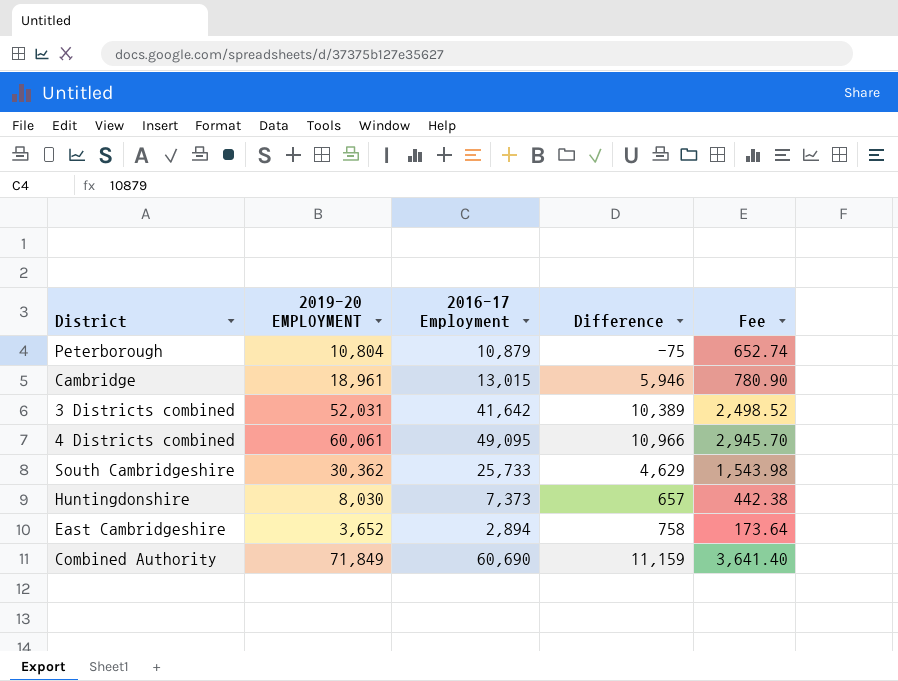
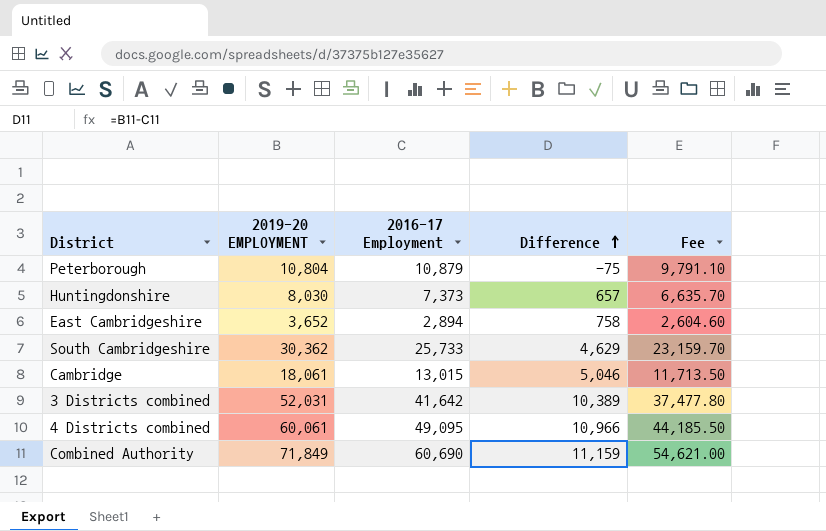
row order: none -> Difference ascending
column Fee | formula: [2016-17 Employment] * 0.06 -> [2016-17 Employment] * 0.9
Cambridge | 2019-20 EMPLOYMENT: 18,961 -> 18,061
Cambridge | Difference: 5,946 -> 5,046

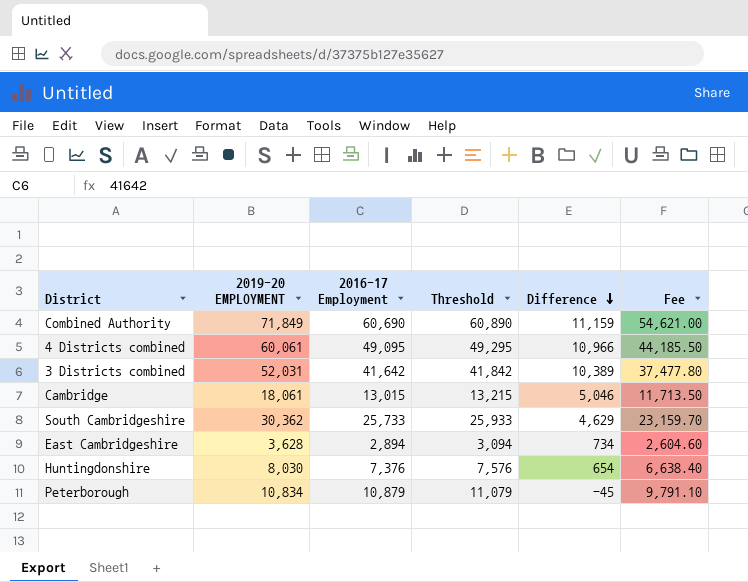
row order: Difference ascending -> Difference descending
column Threshold | formula: none -> [2016-17 Employment] + 200
East Cambridgeshire | 2019-20 EMPLOYMENT: 3,652 -> 3,628
East Cambridgeshire | Difference: 758 -> 734
Huntingdonshire | 2016-17 Employment: 7,373 -> 7,376
Huntingdonshire | Difference: 657 -> 654
Huntingdonshire | Fee: 6,635.70 -> 6,638.40
Peterborough | 2019-20 EMPLOYMENT: 10,804 -> 10,834
Peterborough | Difference: -75 -> -45

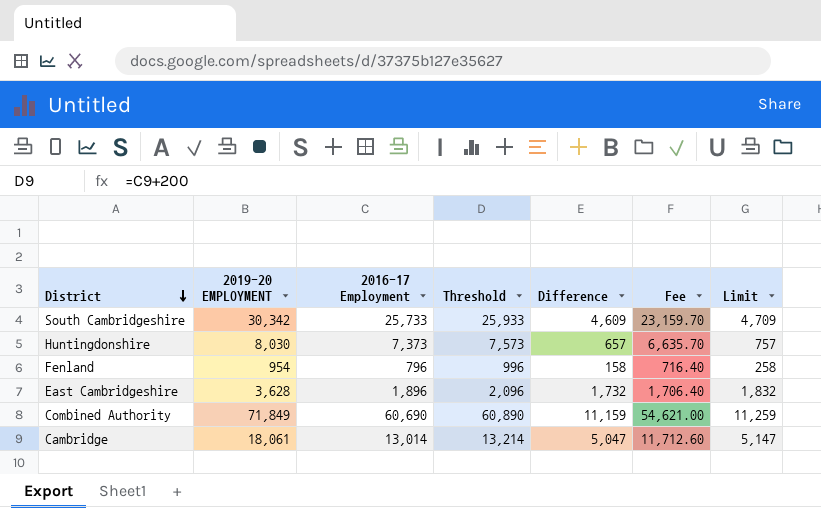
row order: Difference descending -> District descending
column Limit | formula: none -> [Difference] + 100
row 4 Districts combined: 60,061 | 49,095 | 49,295 | 10,966 | 44,185.50 -> none
row 3 Districts combined: 52,031 | 41,642 | 41,842 | 10,389 | 37,477.80 -> none
row Peterborough: 10,834 | 10,879 | 11,079 | -45 | 9,791.10 -> none
South Cambridgeshire | 2019-20 EMPLOYMENT: 30,362 -> 30,342
South Cambridgeshire | Difference: 4,629 -> 4,609
Huntingdonshire | 2016-17 Employment: 7,376 -> 7,373
Huntingdonshire | Threshold: 7,576 -> 7,573
Huntingdonshire | Difference: 654 -> 657
Huntingdonshire | Fee: 6,638.40 -> 6,635.70
row Fenland: none -> 954 | 796 | 996 | 158 | 716.40 | 258
East Cambridgeshire | 2016-17 Employment: 2,894 -> 1,896
East Cambridgeshire | Threshold: 3,094 -> 2,096
East Cambridgeshire | Difference: 734 -> 1,732
East Cambridgeshire | Fee: 2,604.60 -> 1,706.40
Cambridge | 2016-17 Employment: 13,015 -> 13,014
Cambridge | Threshold: 13,215 -> 13,214
Cambridge | Difference: 5,046 -> 5,047
Cambridge | Fee: 11,713.50 -> 11,712.60

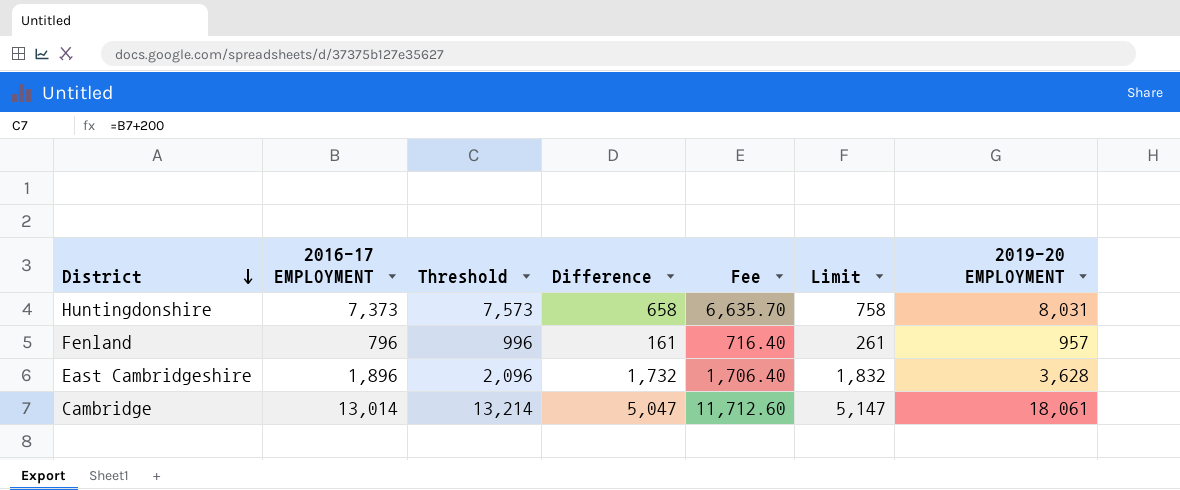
column name: 2016-17 Employment -> 2016-17 EMPLOYMENT
column 2019-20 EMPLOYMENT | position: 2 -> 7
row South Cambridgeshire: 30,342 | 25,733 | 25,933 | 4,609 | 23,159.70 | 4,709 -> none
row Combined Authority: 71,849 | 60,690 | 60,890 | 11,159 | 54,621.00 | 11,259 -> none
Huntingdonshire | Difference: 657 -> 658
Huntingdonshire | Limit: 757 -> 758
Huntingdonshire | 2019-20 EMPLOYMENT: 8,030 -> 8,031
Fenland | Difference: 158 -> 161
Fenland | Limit: 258 -> 261
Fenland | 2019-20 EMPLOYMENT: 954 -> 957

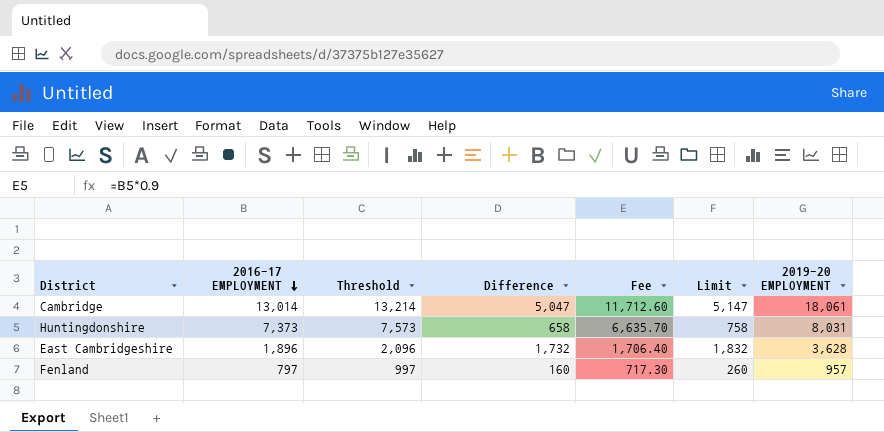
row order: District descending -> 2016-17 EMPLOYMENT descending
Fenland | 2016-17 EMPLOYMENT: 796 -> 797
Fenland | Threshold: 996 -> 997
Fenland | Difference: 161 -> 160
Fenland | Fee: 716.40 -> 717.30
Fenland | Limit: 261 -> 260

